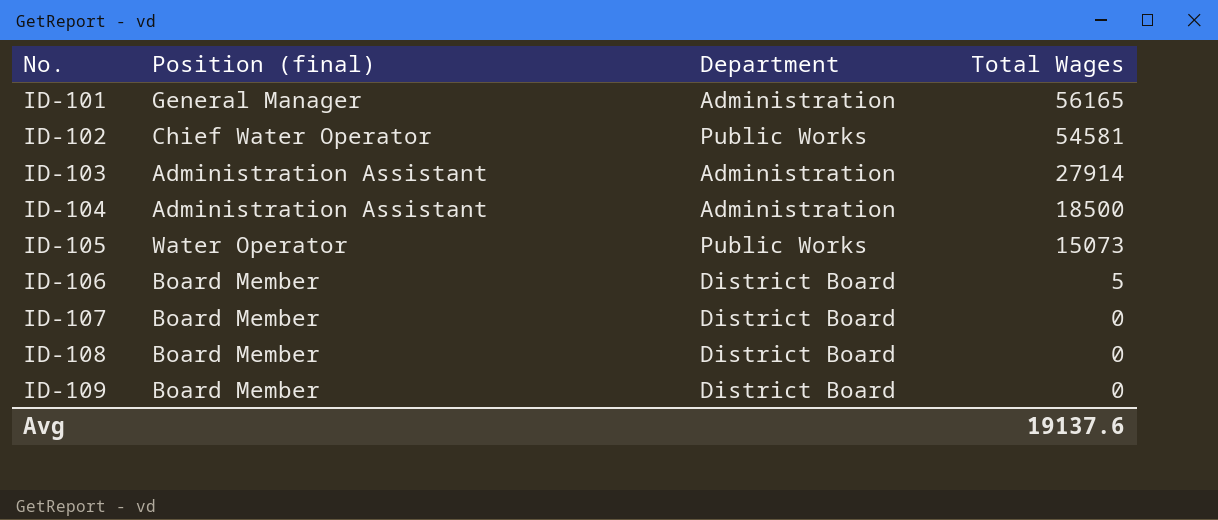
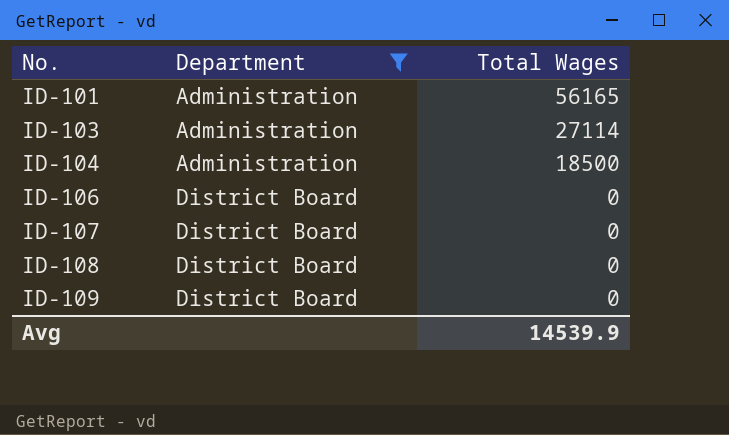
filter: none -> Department != Public Works
column Position (final) | position: 2 -> none
ID-103 | Total Wages: 27914 -> 27114
ID-106 | Total Wages: 5 -> 0
Avg | Total Wages: 19137.6 -> 14539.9

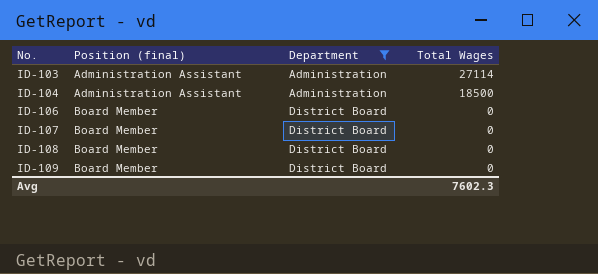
column Position (final) | position: none -> 2
row ID-101: Administration | 56165 -> none
Avg | Total Wages: 14539.9 -> 7602.3

